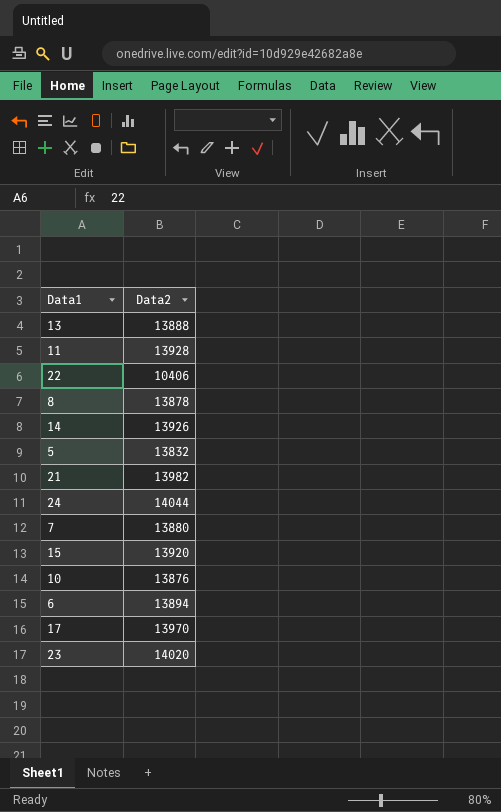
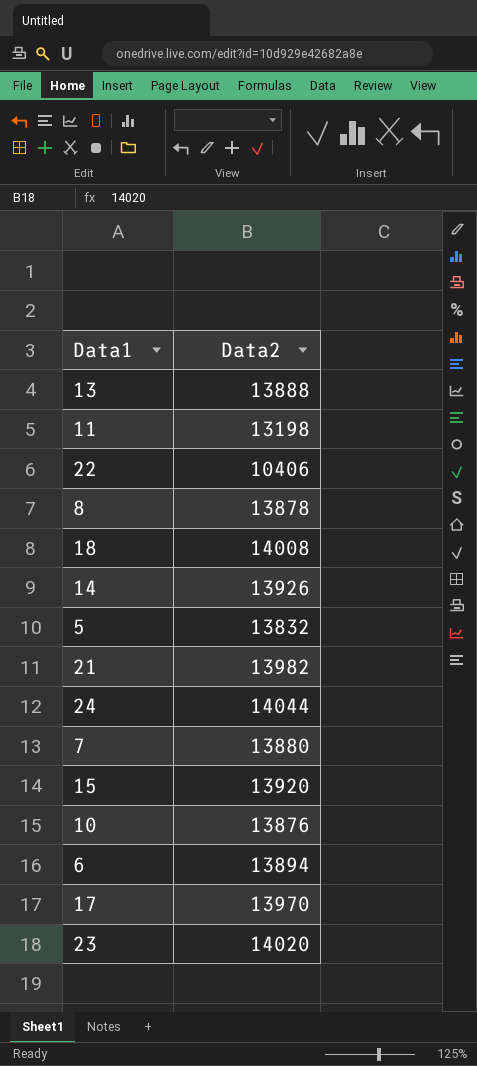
11 | Data2: 13928 -> 13198
row 18: none -> 14008

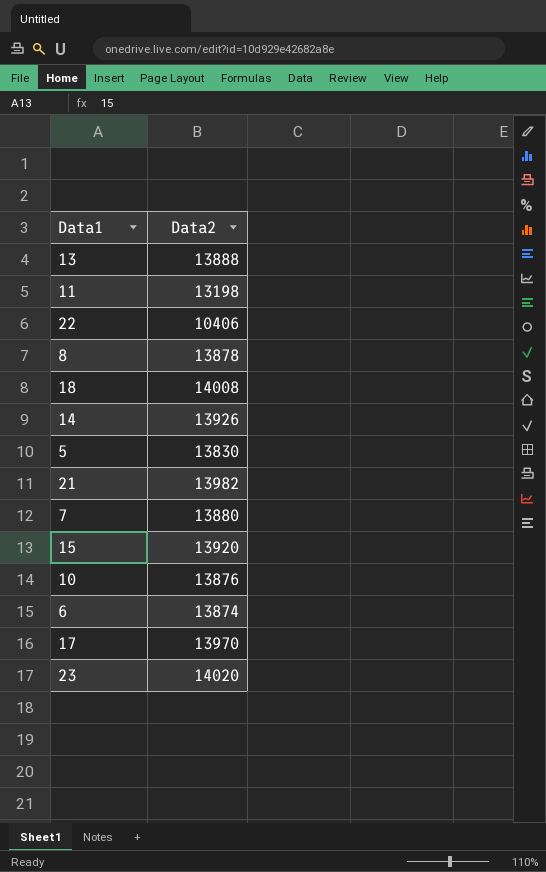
row 24: 14044 -> none
5 | Data2: 13832 -> 13830
6 | Data2: 13894 -> 13874

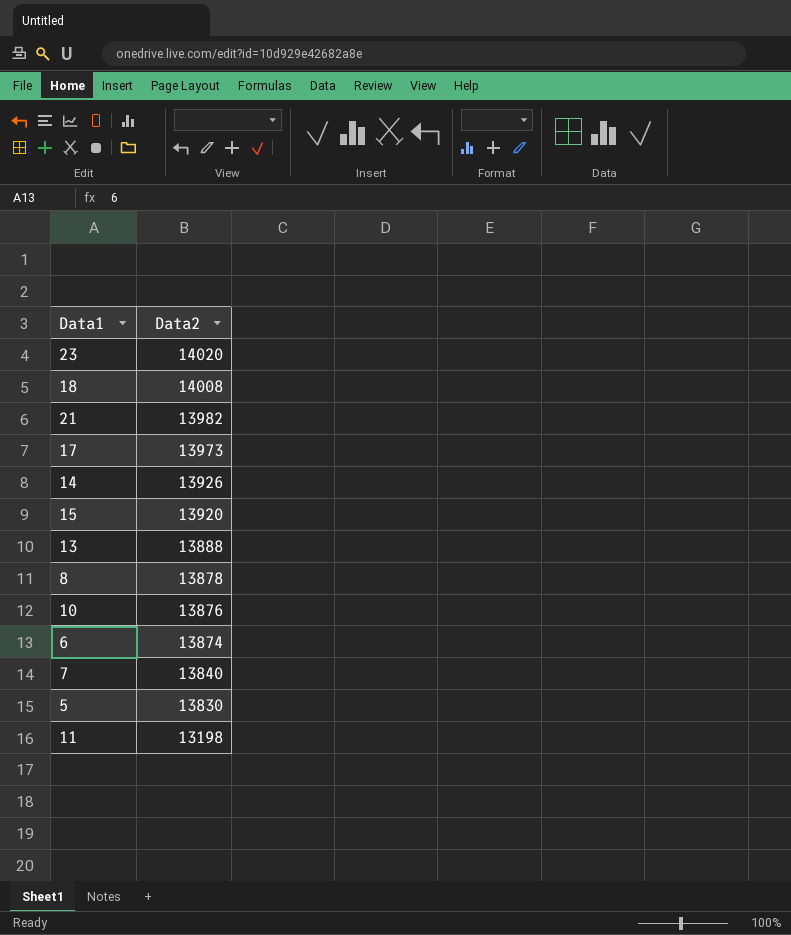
row order: none -> Data2 descending
row 22: 10406 -> none
17 | Data2: 13970 -> 13973
7 | Data2: 13880 -> 13840

